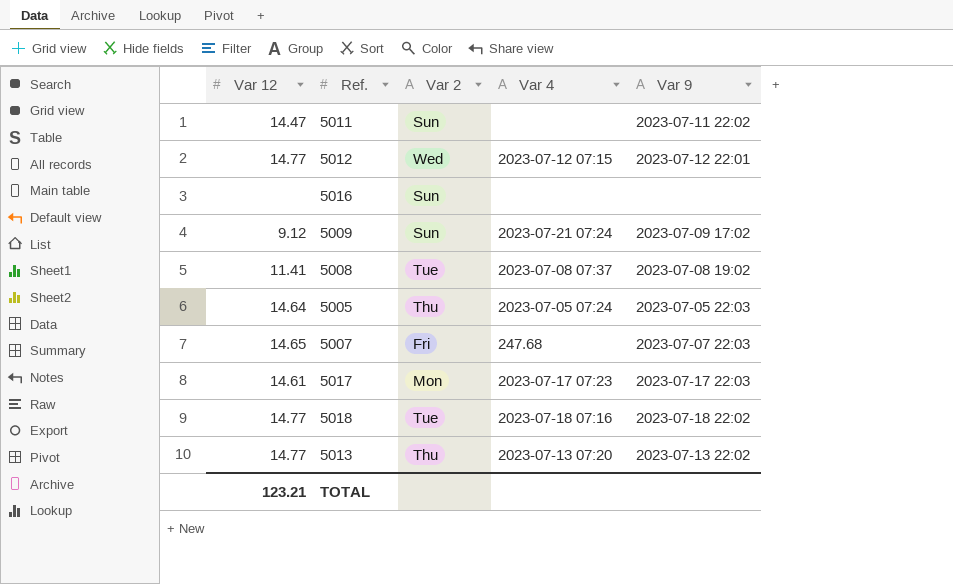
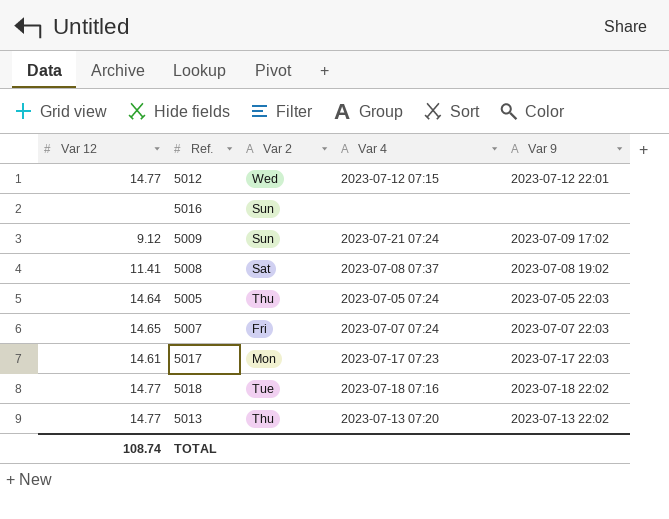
row 5011: 14.47 | Sun | none | 2023-07-11 22:02 -> none
5008 | Var 2: Tue -> Sat
5007 | Var 4: 247.68 -> 2023-07-07 07:24
TOTAL | Var 12: 123.21 -> 108.74

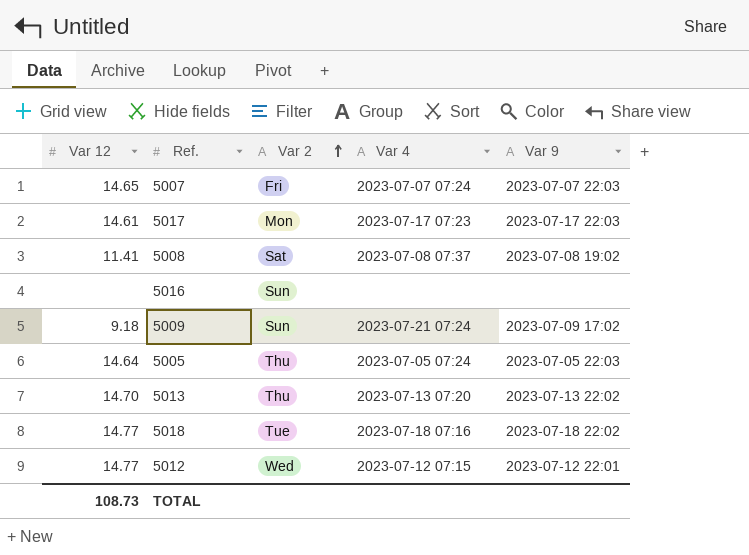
row order: none -> Var 2 ascending
5009 | Var 12: 9.12 -> 9.18
5013 | Var 12: 14.77 -> 14.70
TOTAL | Var 12: 108.74 -> 108.73

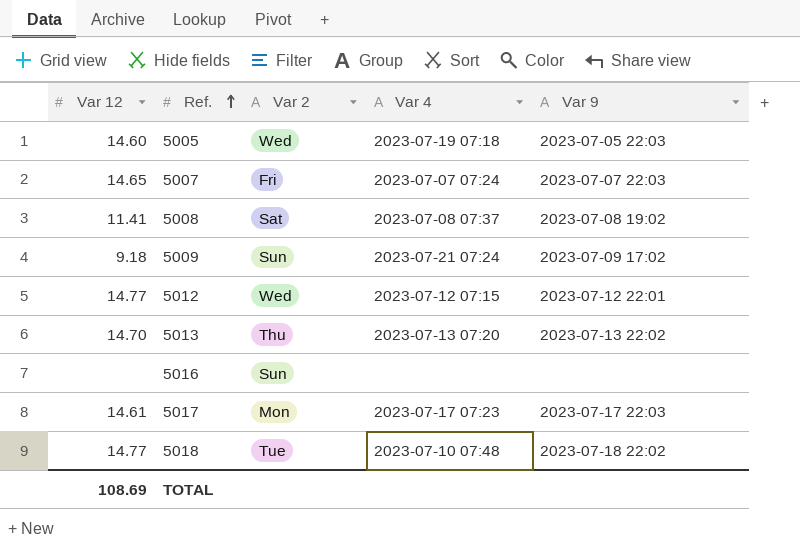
row order: Var 2 ascending -> Ref. ascending
5005 | Var 12: 14.64 -> 14.60
5005 | Var 2: Thu -> Wed
5005 | Var 4: 2023-07-05 07:24 -> 2023-07-19 07:18
5018 | Var 4: 2023-07-18 07:16 -> 2023-07-10 07:48
TOTAL | Var 12: 108.73 -> 108.69

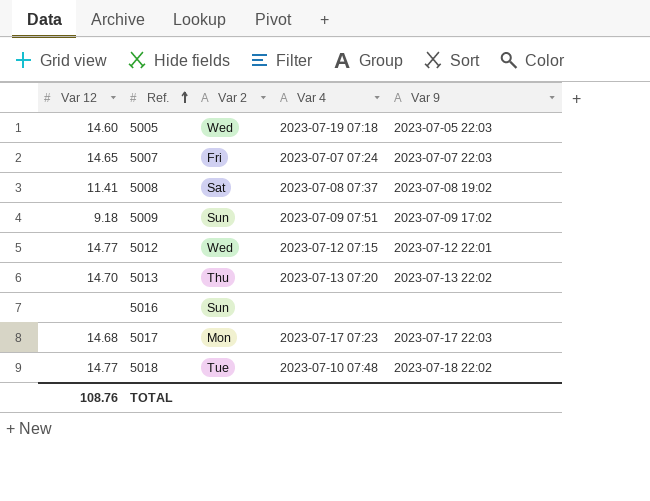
5009 | Var 4: 2023-07-21 07:24 -> 2023-07-09 07:51
5017 | Var 12: 14.61 -> 14.68
TOTAL | Var 12: 108.69 -> 108.76

